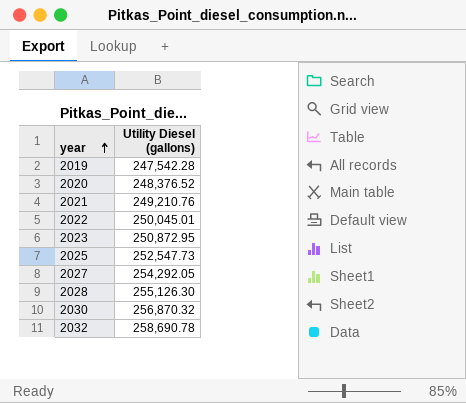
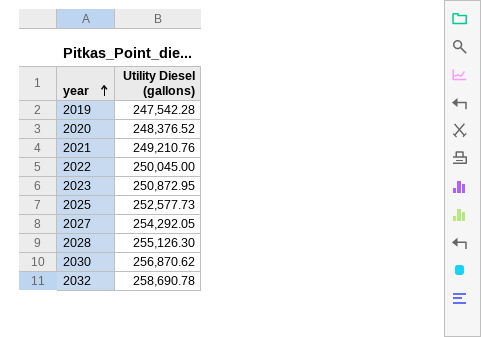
2022 | Utility Diesel (gallons): 250,045.01 -> 250,045.00
2025 | Utility Diesel (gallons): 252,547.73 -> 252,577.73
2030 | Utility Diesel (gallons): 256,870.32 -> 256,870.62

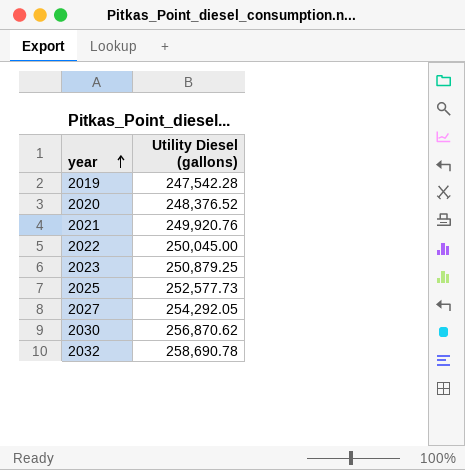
row 2028: 255,126.30 -> none
2021 | Utility Diesel (gallons): 249,210.76 -> 249,920.76
2023 | Utility Diesel (gallons): 250,872.95 -> 250,879.25

